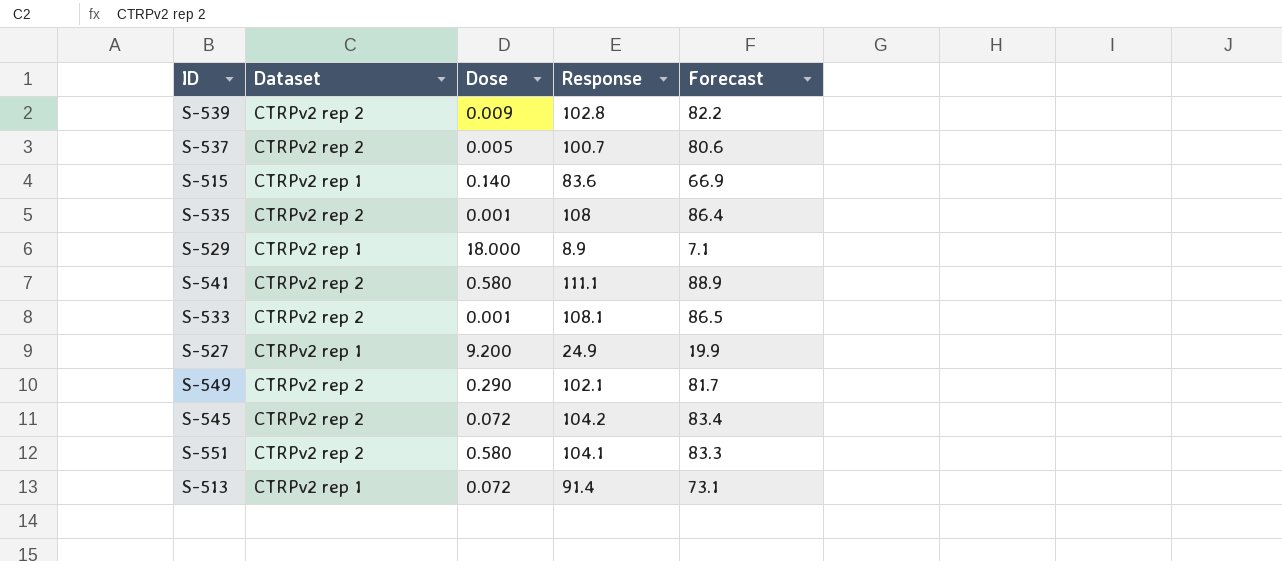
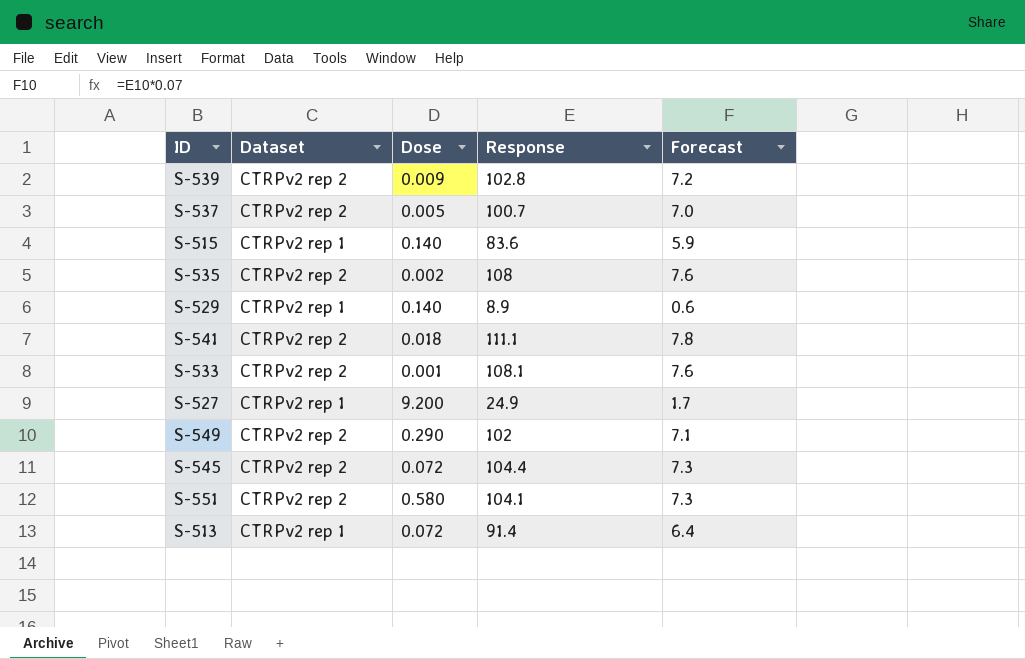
column Forecast | formula: [Response] * 0.8 -> [Response] * 0.07
S-535 | Dose: 0.001 -> 0.002
S-529 | Dose: 18.000 -> 0.140
S-541 | Dose: 0.580 -> 0.018
S-549 | Response: 102.1 -> 102
S-545 | Response: 104.2 -> 104.4

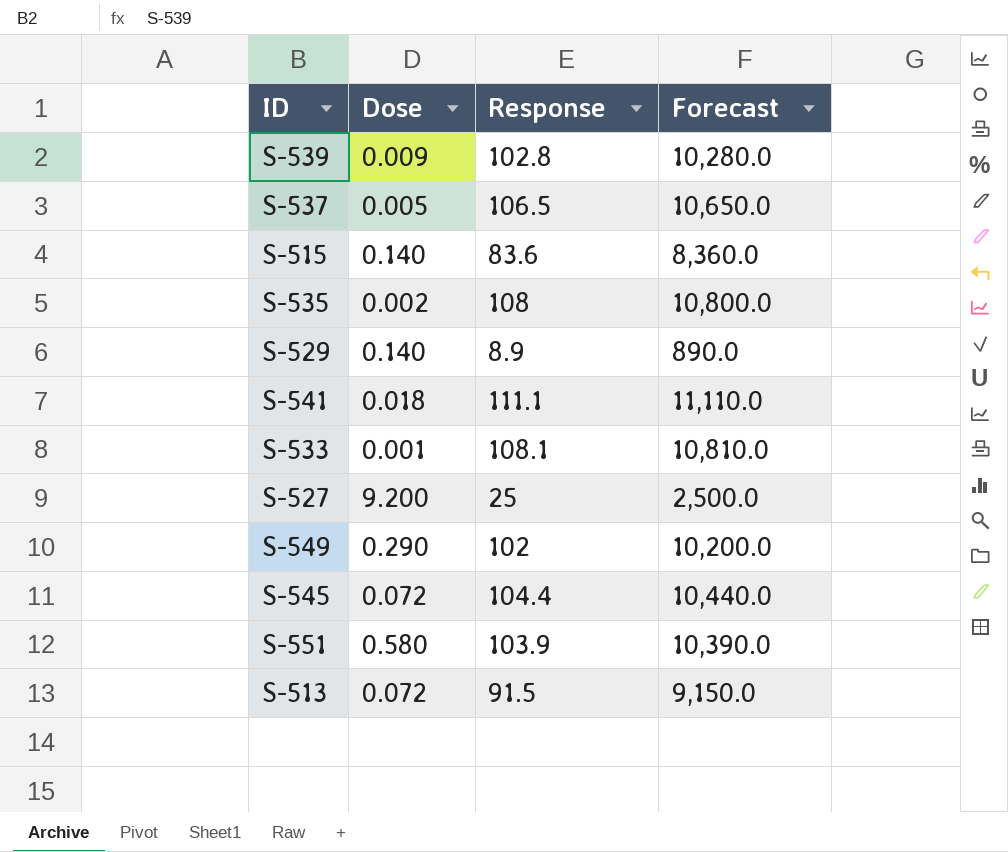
column Dataset | position: 2 -> none
column Forecast | formula: [Response] * 0.07 -> [Response] * 100
S-537 | Response: 100.7 -> 106.5
S-527 | Response: 24.9 -> 25
S-551 | Response: 104.1 -> 103.9
S-513 | Response: 91.4 -> 91.5

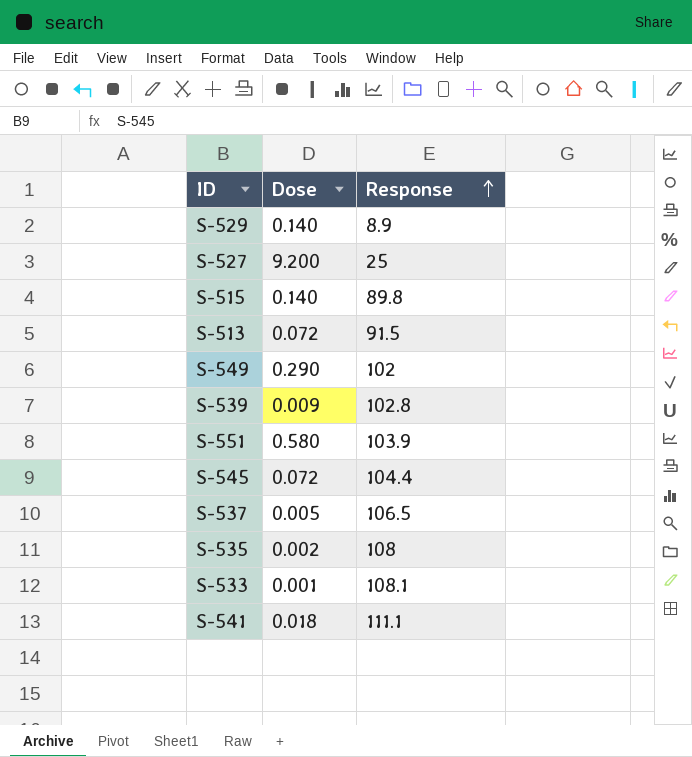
row order: none -> Response ascending
column Forecast | formula: [Response] * 100 -> none
S-515 | Response: 83.6 -> 89.8

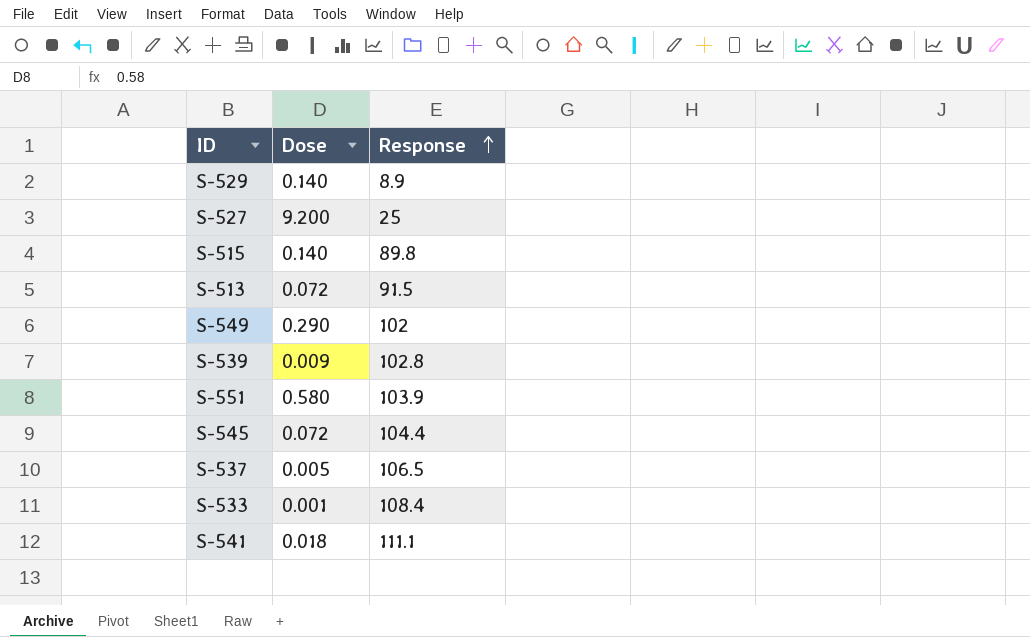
row S-535: 0.002 | 108 -> none
S-533 | Response: 108.1 -> 108.4

